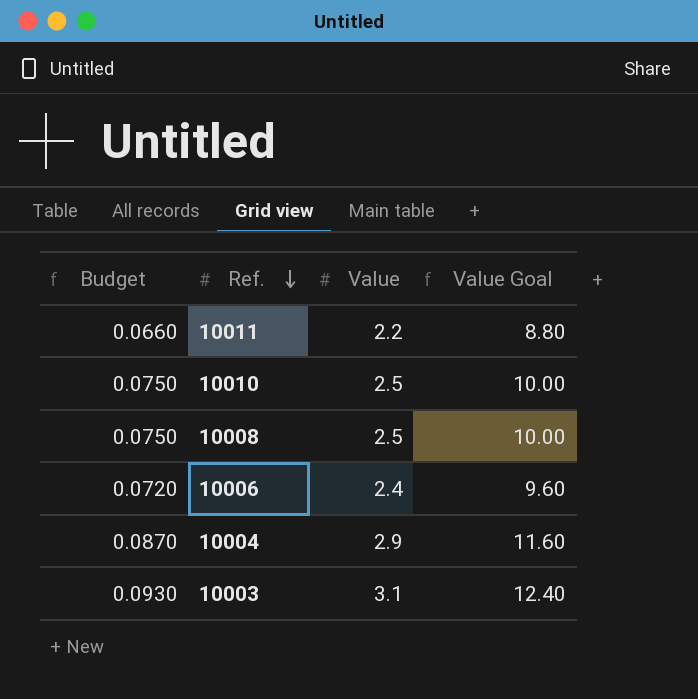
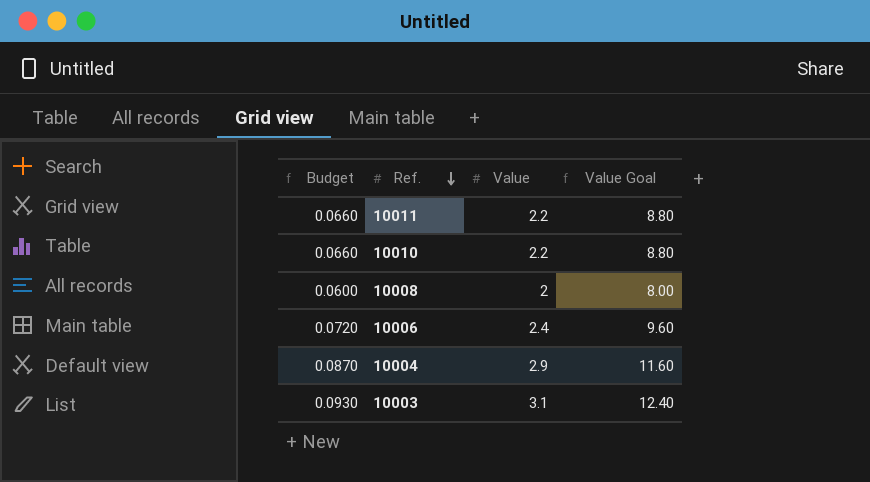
10010 | Budget: 0.0750 -> 0.0660
10010 | Value: 2.5 -> 2.2
10010 | Value Goal: 10.00 -> 8.80
10008 | Budget: 0.0750 -> 0.0600
10008 | Value: 2.5 -> 2
10008 | Value Goal: 10.00 -> 8.00

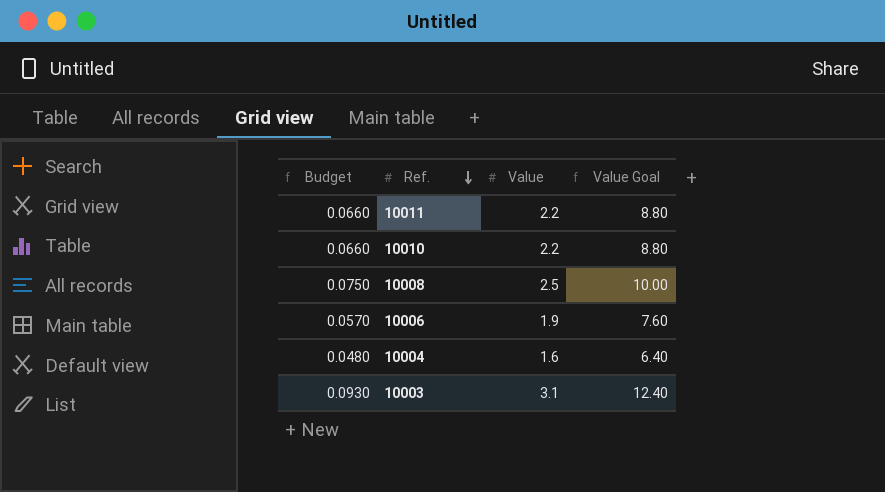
10008 | Budget: 0.0600 -> 0.0750
10008 | Value: 2 -> 2.5
10008 | Value Goal: 8.00 -> 10.00
10006 | Budget: 0.0720 -> 0.0570
10006 | Value: 2.4 -> 1.9
10006 | Value Goal: 9.60 -> 7.60
10004 | Budget: 0.0870 -> 0.0480
10004 | Value: 2.9 -> 1.6
10004 | Value Goal: 11.60 -> 6.40

